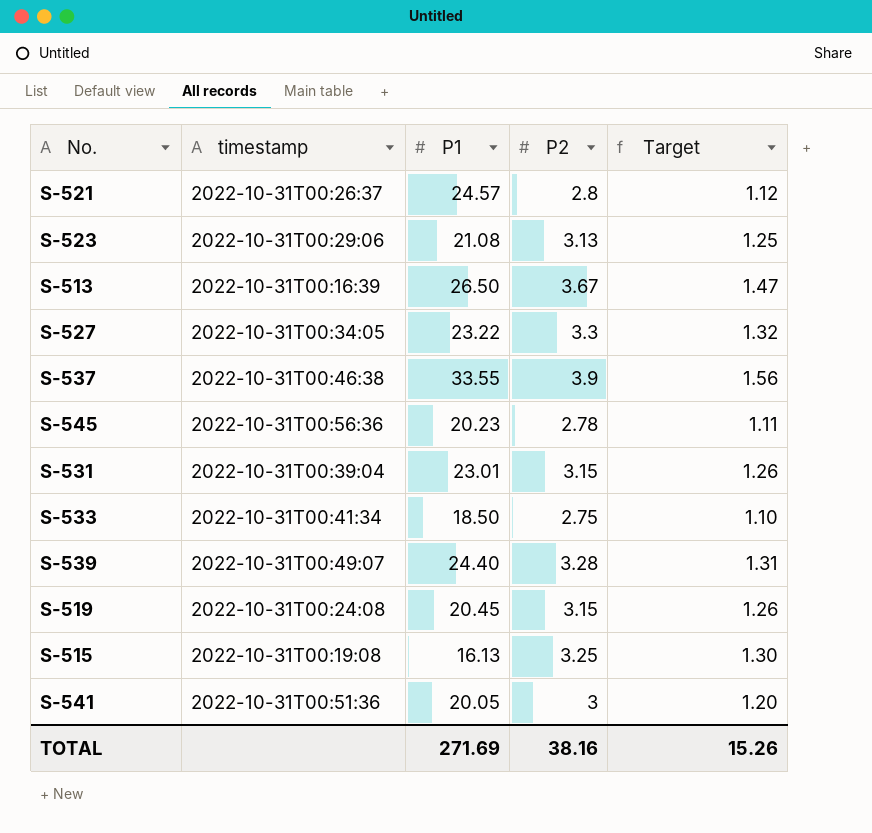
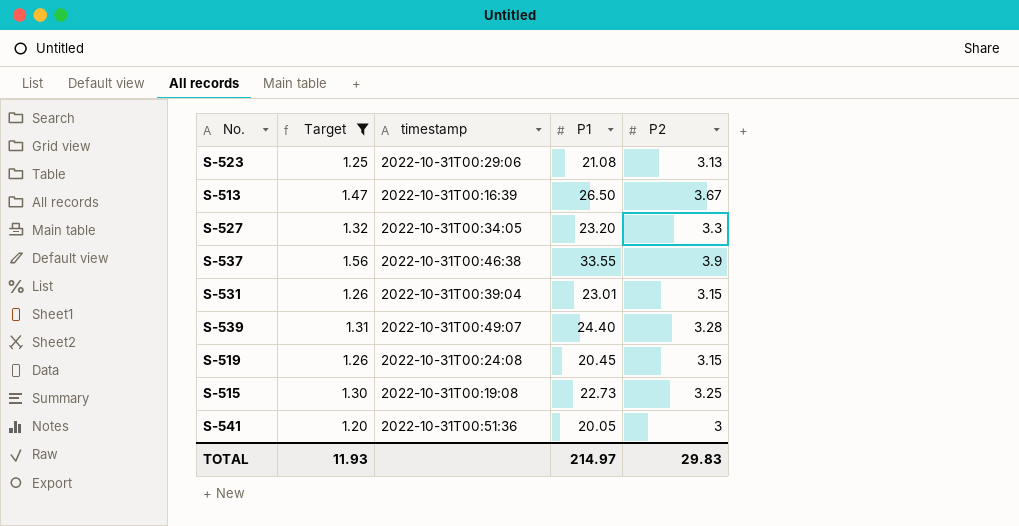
filter: none -> Target >= 1.20
column Target | position: 5 -> 2
S-527 | P1: 23.22 -> 23.20
S-515 | P1: 16.13 -> 22.73
TOTAL | Target: 15.26 -> 11.93
TOTAL | P1: 271.69 -> 214.97
TOTAL | P2: 38.16 -> 29.83

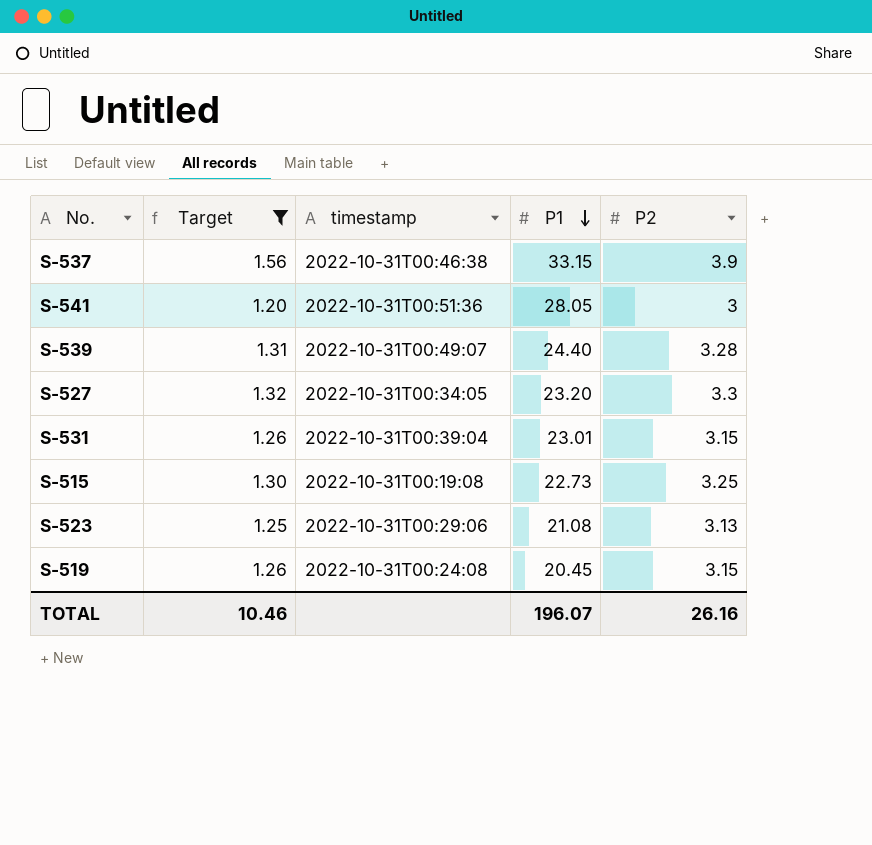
row order: none -> P1 descending
row S-513: 1.47 | 2022-10-31T00:16:39 | 26.50 | 3.67 -> none
S-537 | P1: 33.55 -> 33.15
S-541 | P1: 20.05 -> 28.05
TOTAL | Target: 11.93 -> 10.46
TOTAL | P1: 214.97 -> 196.07
TOTAL | P2: 29.83 -> 26.16

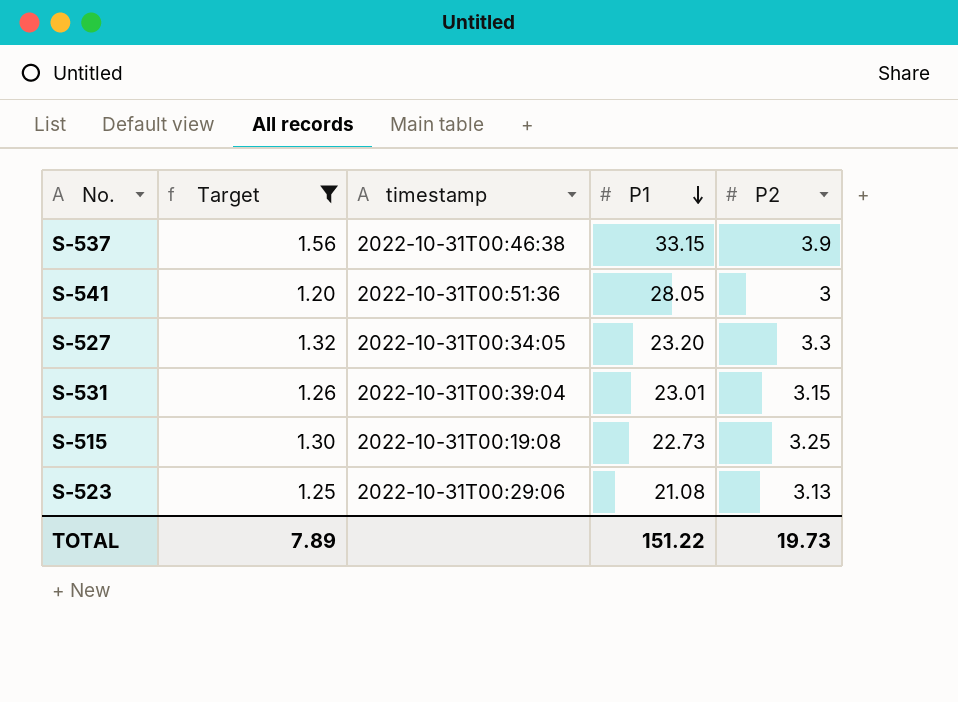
row S-539: 1.31 | 2022-10-31T00:49:07 | 24.40 | 3.28 -> none
row S-519: 1.26 | 2022-10-31T00:24:08 | 20.45 | 3.15 -> none
TOTAL | Target: 10.46 -> 7.89
TOTAL | P1: 196.07 -> 151.22
TOTAL | P2: 26.16 -> 19.73

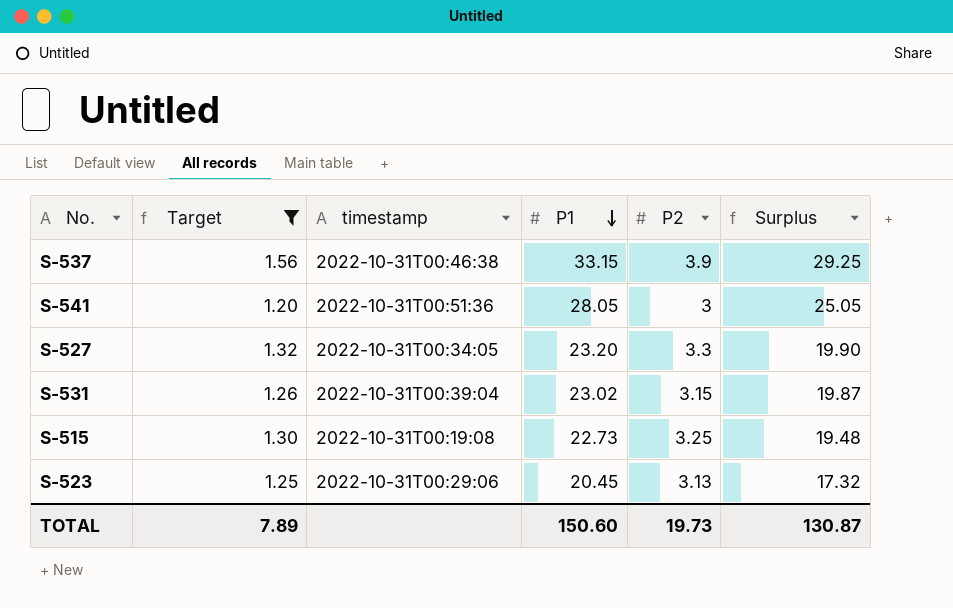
column Surplus | formula: none -> [P1] - [P2]
S-531 | P1: 23.01 -> 23.02
S-523 | P1: 21.08 -> 20.45
TOTAL | P1: 151.22 -> 150.60

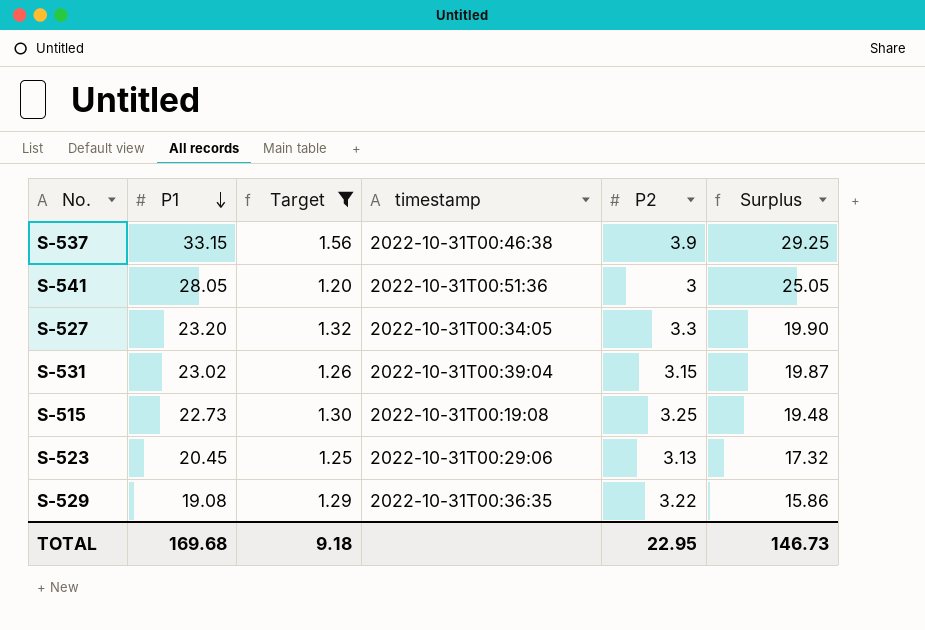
column P1 | position: 4 -> 2
row S-529: none -> 19.08 | 1.29 | 2022-10-31T00:36:35 | 3.22 | 15.86
TOTAL | P1: 150.60 -> 169.68
TOTAL | Target: 7.89 -> 9.18
TOTAL | P2: 19.73 -> 22.95
TOTAL | Surplus: 130.87 -> 146.73

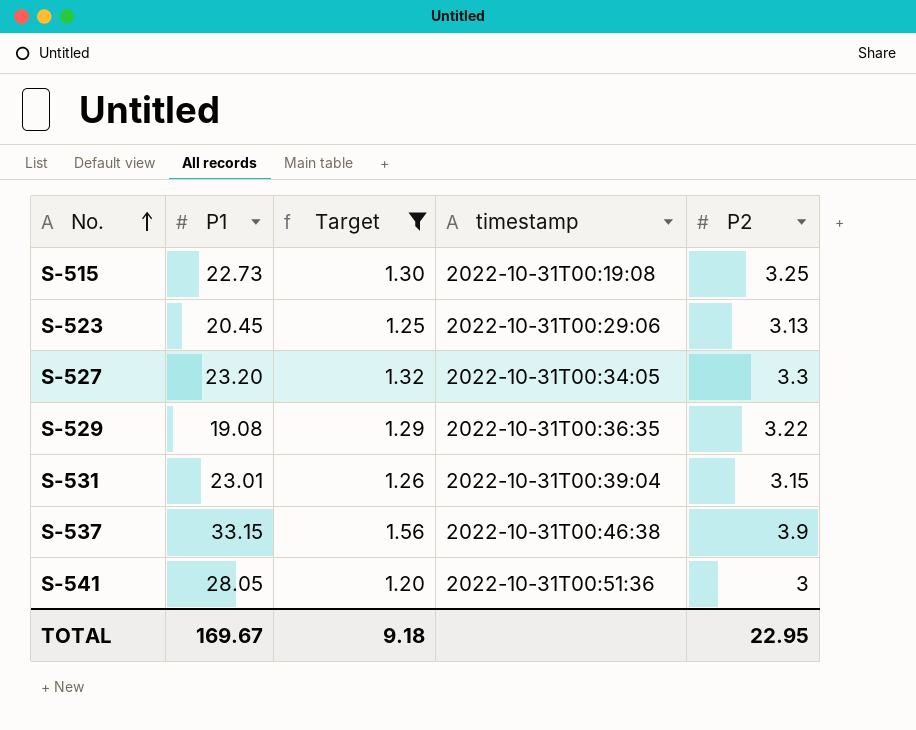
row order: P1 descending -> No. ascending
column Surplus | formula: [P1] - [P2] -> none
S-531 | P1: 23.02 -> 23.01
TOTAL | P1: 169.68 -> 169.67

